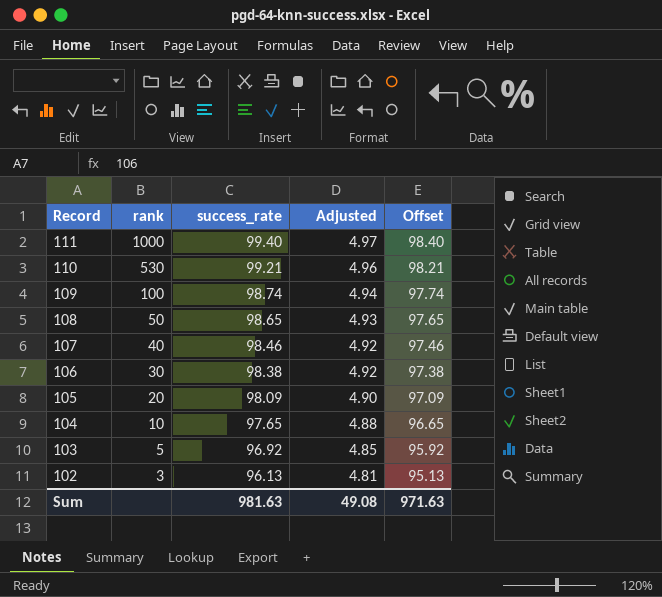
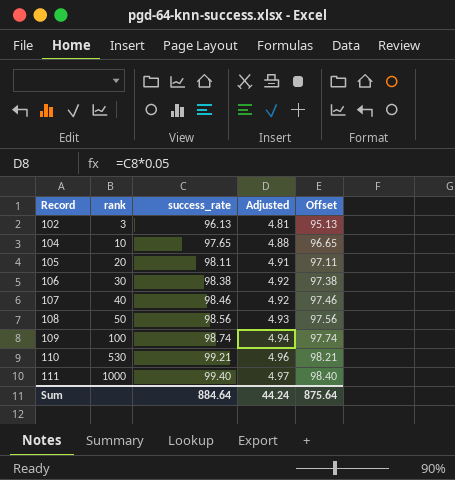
row order: Record descending -> Record ascending
row 103: 5 | 96.92 | 4.85 | 95.92 -> none
105 | success_rate: 98.09 -> 98.11
105 | Adjusted: 4.90 -> 4.91
105 | Offset: 97.09 -> 97.11
108 | success_rate: 98.65 -> 98.56
108 | Offset: 97.65 -> 97.56
Sum | success_rate: 981.63 -> 884.64
Sum | Adjusted: 49.08 -> 44.24
Sum | Offset: 971.63 -> 875.64

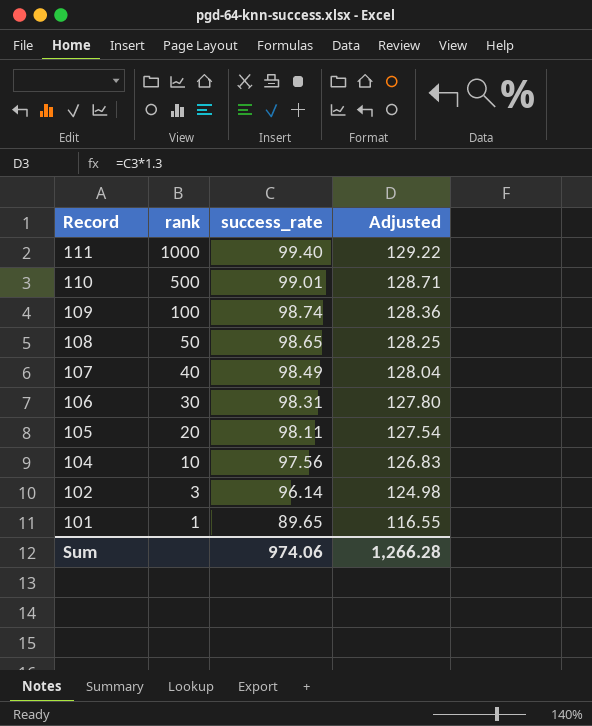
row order: Record ascending -> Record descending
column Offset | formula: [success_rate] - 1 -> none
column Adjusted | formula: [success_rate] * 0.05 -> [success_rate] * 1.3
110 | rank: 530 -> 500
110 | success_rate: 99.21 -> 99.01
108 | success_rate: 98.56 -> 98.65
107 | success_rate: 98.46 -> 98.49
106 | success_rate: 98.38 -> 98.31
104 | success_rate: 97.65 -> 97.56
102 | success_rate: 96.13 -> 96.14
row 101: none -> 1 | 89.65 | 116.55
Sum | success_rate: 884.64 -> 974.06
Sum | Adjusted: 44.24 -> 1,266.28

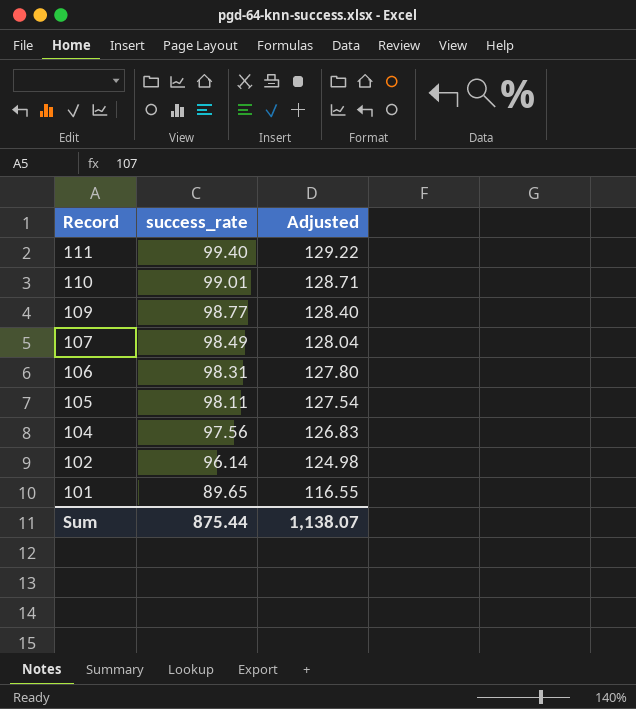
column rank | position: 2 -> none
row 108: 50 | 98.65 | 128.25 -> none
109 | success_rate: 98.74 -> 98.77
109 | Adjusted: 128.36 -> 128.40
Sum | success_rate: 974.06 -> 875.44
Sum | Adjusted: 1,266.28 -> 1,138.07

